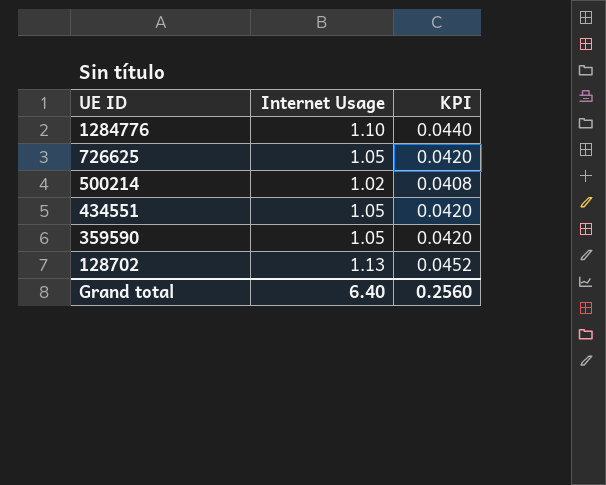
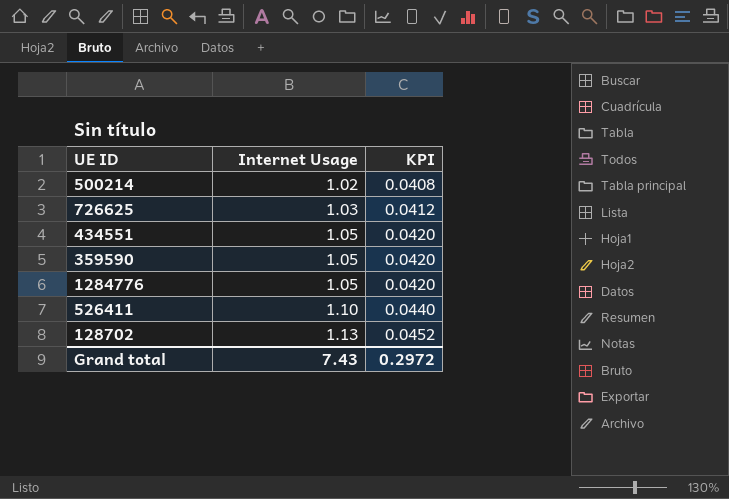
row order: UE ID descending -> Internet Usage ascending
726625 | Internet Usage: 1.05 -> 1.03
726625 | KPI: 0.0420 -> 0.0412
1284776 | Internet Usage: 1.10 -> 1.05
1284776 | KPI: 0.0440 -> 0.0420
row 526411: none -> 1.10 | 0.0440
Grand total | Internet Usage: 6.40 -> 7.43
Grand total | KPI: 0.2560 -> 0.2972

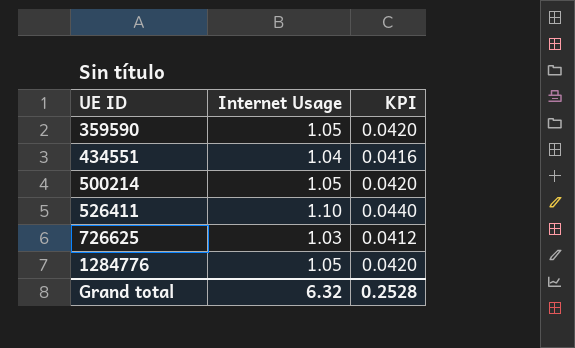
row order: Internet Usage ascending -> UE ID ascending
row 128702: 1.13 | 0.0452 -> none
434551 | Internet Usage: 1.05 -> 1.04
434551 | KPI: 0.0420 -> 0.0416
500214 | Internet Usage: 1.02 -> 1.05
500214 | KPI: 0.0408 -> 0.0420
Grand total | Internet Usage: 7.43 -> 6.32
Grand total | KPI: 0.2972 -> 0.2528

